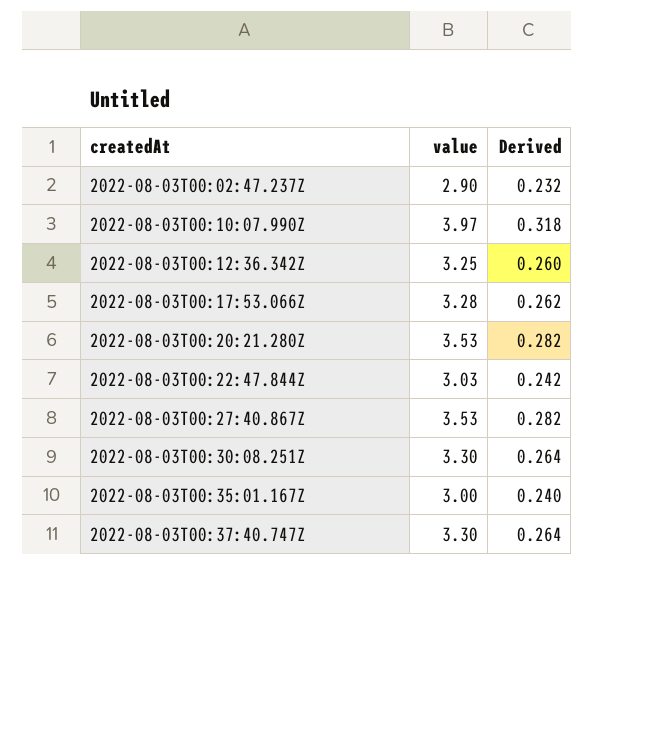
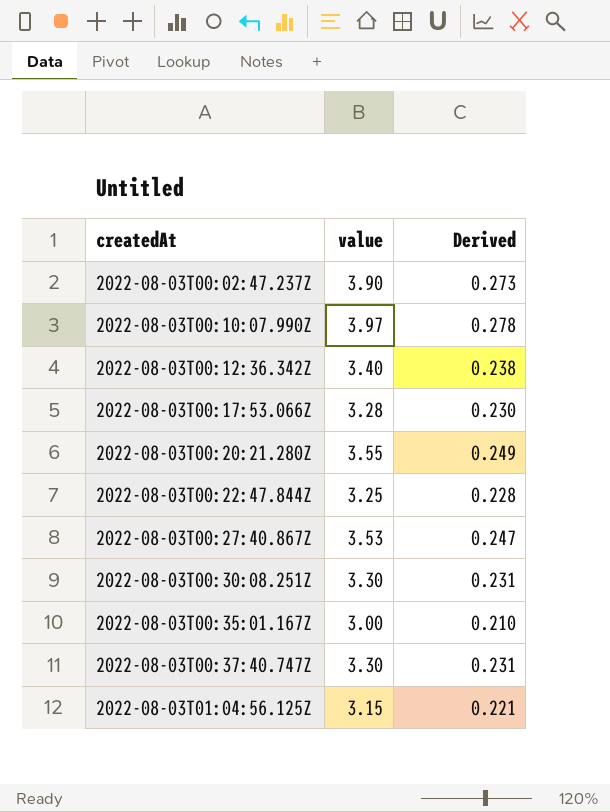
column Derived | formula: [value] * 0.08 -> [value] * 0.07
2022-08-03T00:02:47.237Z | value: 2.90 -> 3.90
2022-08-03T00:12:36.342Z | value: 3.25 -> 3.40
2022-08-03T00:20:21.280Z | value: 3.53 -> 3.55
2022-08-03T00:22:47.844Z | value: 3.03 -> 3.25
row 2022-08-03T01:04:56.125Z: none -> 3.15 | 0.221

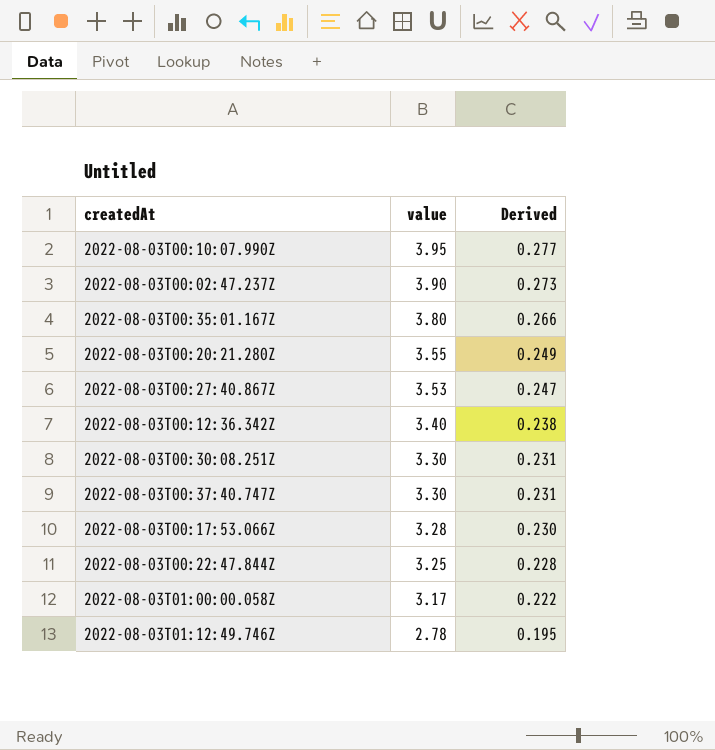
row order: createdAt ascending -> value descending
row 2022-08-03T01:04:56.125Z: 3.15 | 0.221 -> none
2022-08-03T00:10:07.990Z | value: 3.97 -> 3.95
2022-08-03T00:10:07.990Z | Derived: 0.278 -> 0.277
2022-08-03T00:35:01.167Z | value: 3.00 -> 3.80
2022-08-03T00:35:01.167Z | Derived: 0.210 -> 0.266
row 2022-08-03T01:00:00.058Z: none -> 3.17 | 0.222
row 2022-08-03T01:12:49.746Z: none -> 2.78 | 0.195

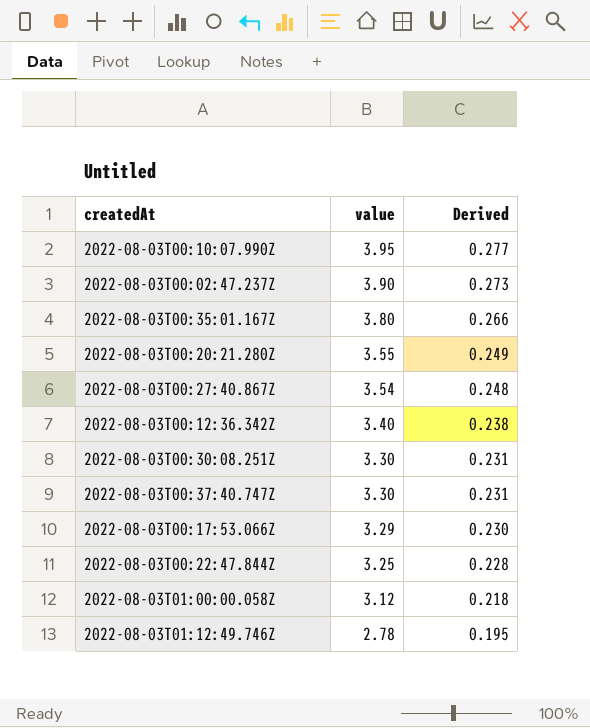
2022-08-03T00:27:40.867Z | value: 3.53 -> 3.54
2022-08-03T00:27:40.867Z | Derived: 0.247 -> 0.248
2022-08-03T00:17:53.066Z | value: 3.28 -> 3.29
2022-08-03T01:00:00.058Z | value: 3.17 -> 3.12
2022-08-03T01:00:00.058Z | Derived: 0.222 -> 0.218

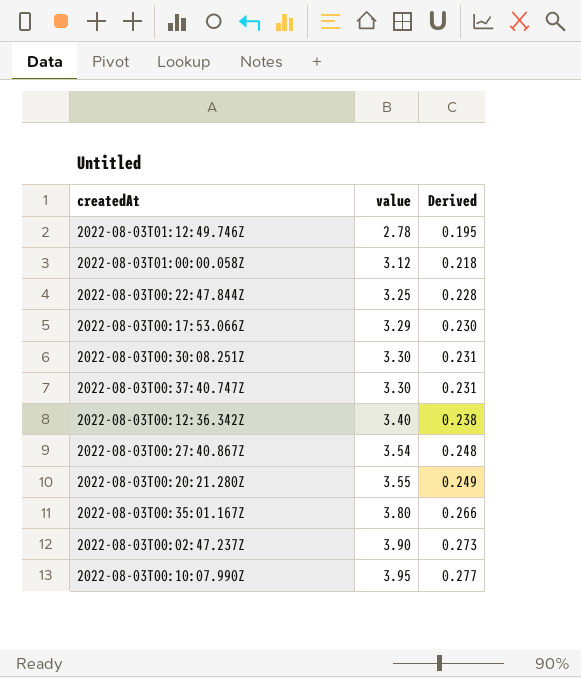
row order: value descending -> value ascending

